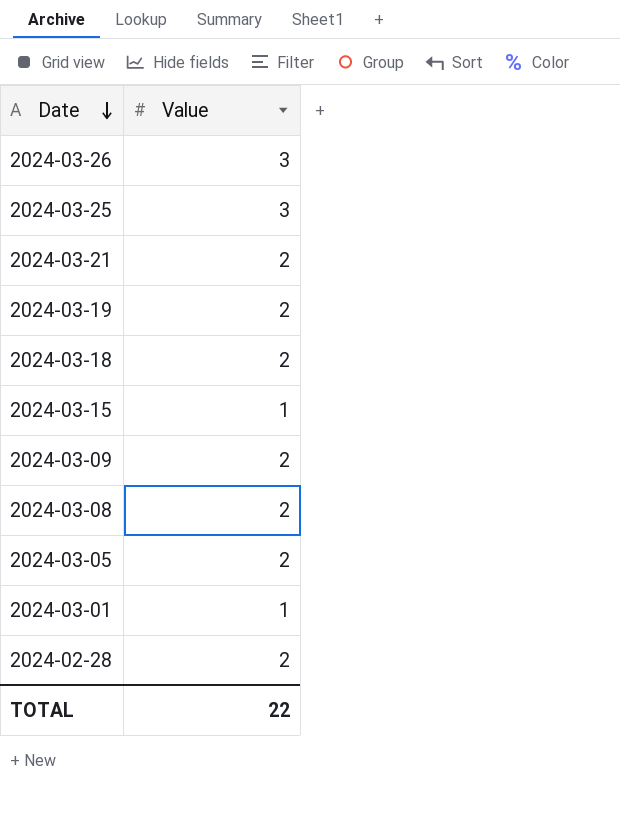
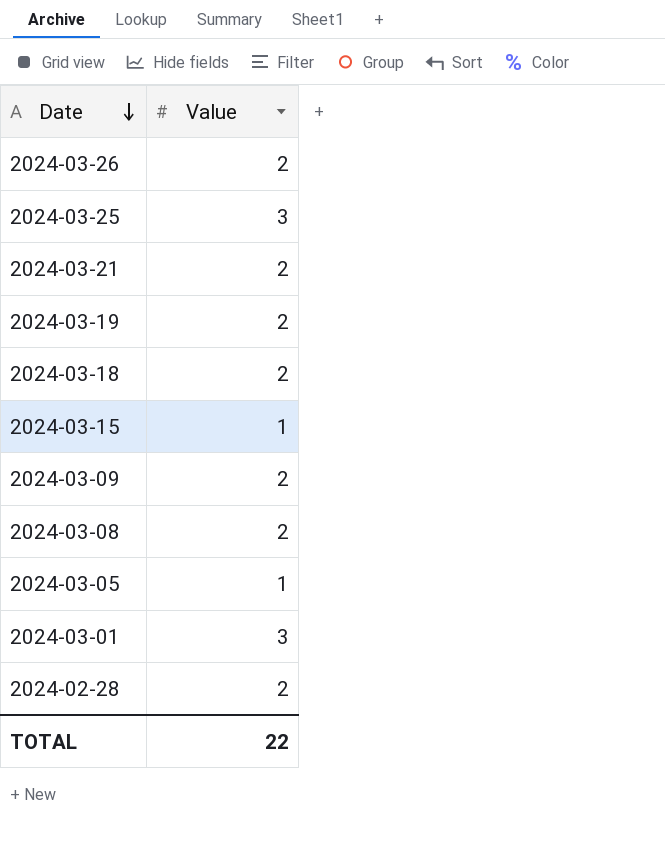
2024-03-26 | Value: 3 -> 2
2024-03-05 | Value: 2 -> 1
2024-03-01 | Value: 1 -> 3

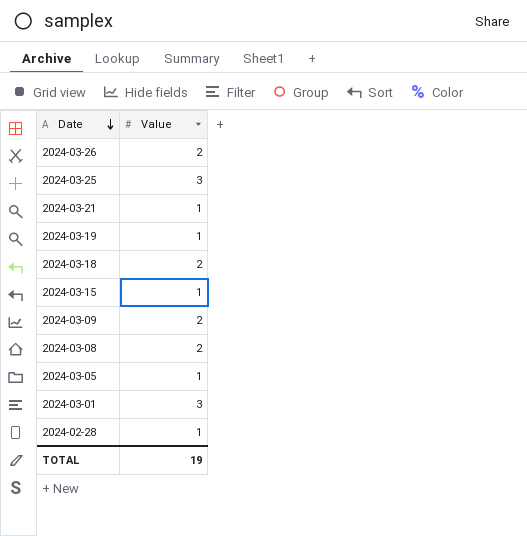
2024-03-21 | Value: 2 -> 1
2024-03-19 | Value: 2 -> 1
2024-02-28 | Value: 2 -> 1
TOTAL | Value: 22 -> 19

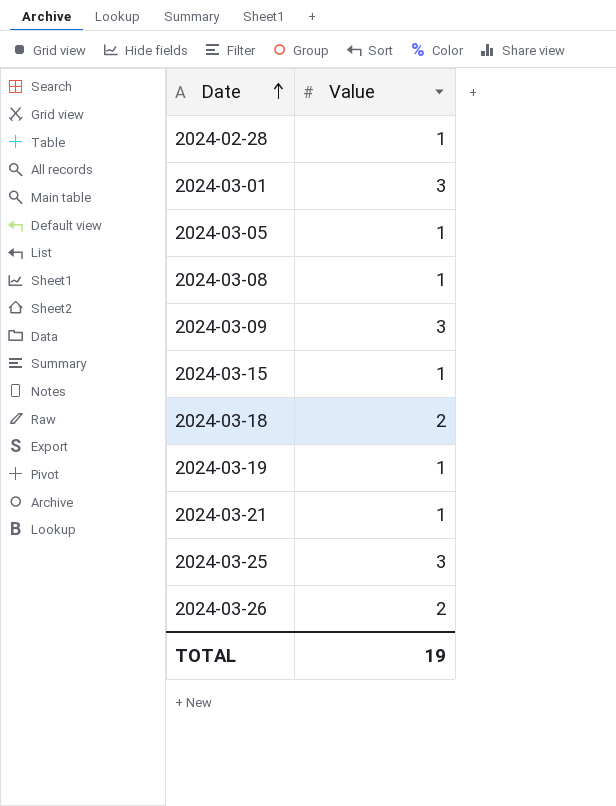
row order: Date descending -> Date ascending
2024-03-08 | Value: 2 -> 1
2024-03-09 | Value: 2 -> 3

